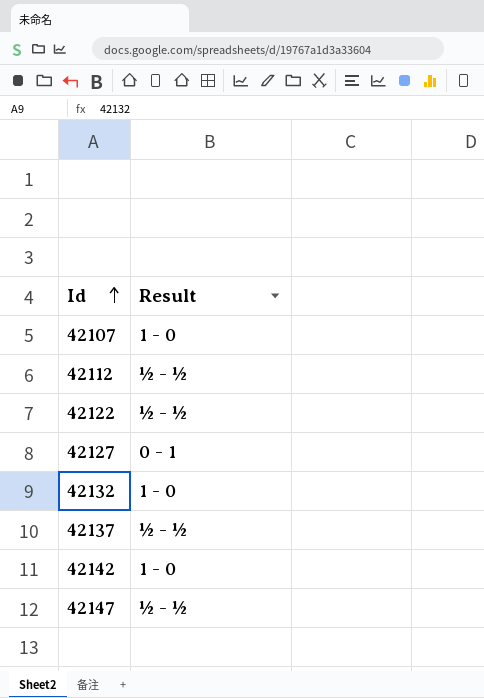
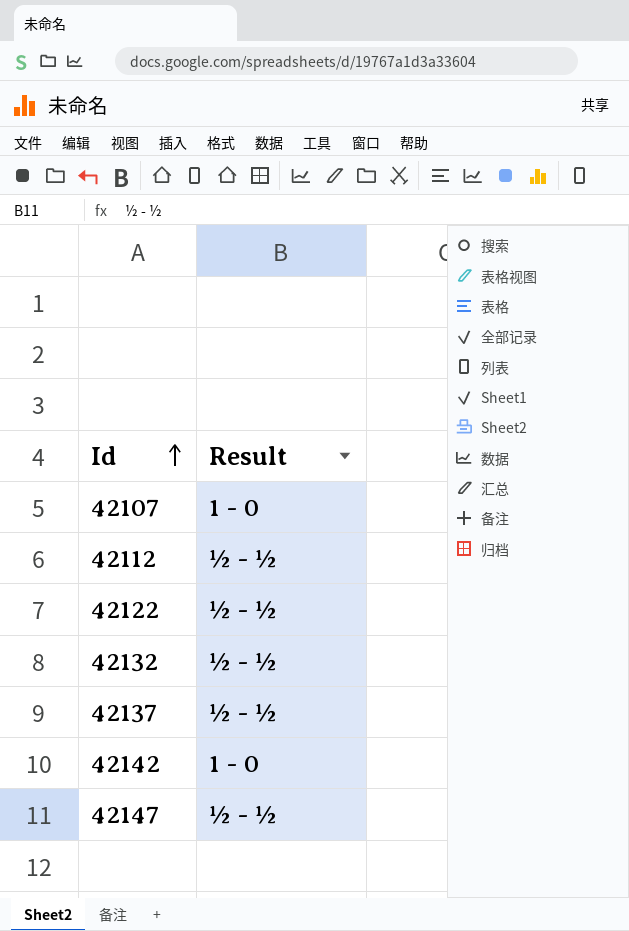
row 42127: 0 - 1 -> none
42132 | Result: 1 - 0 -> ½ - ½

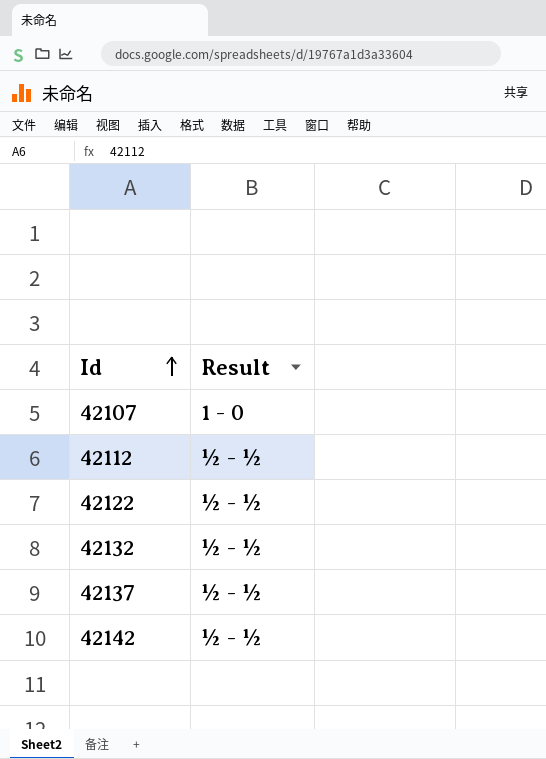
row 42147: ½ - ½ -> none
42142 | Result: 1 - 0 -> ½ - ½

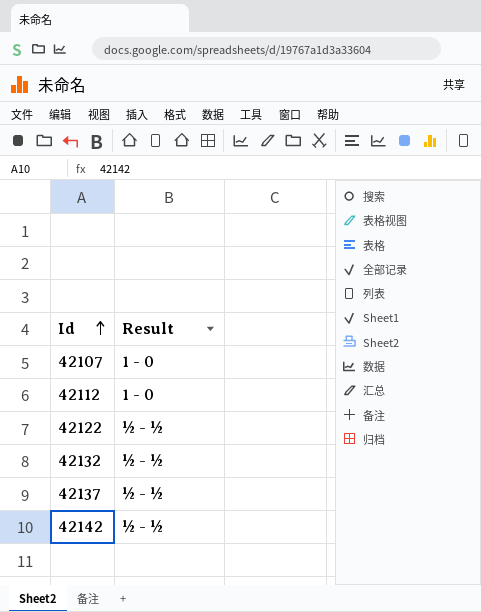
42112 | Result: ½ - ½ -> 1 - 0

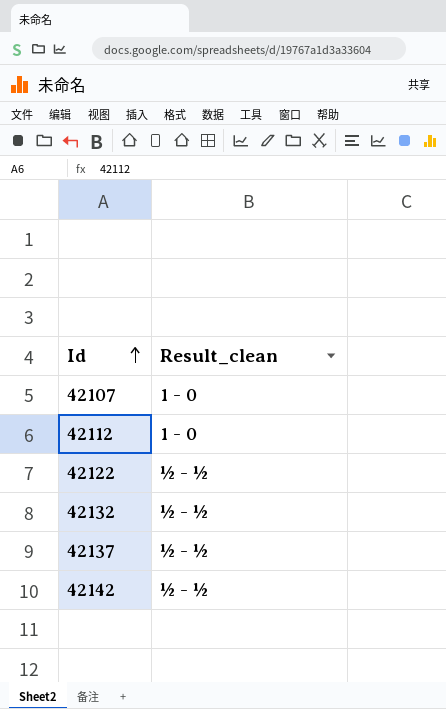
column name: Result -> Result_clean

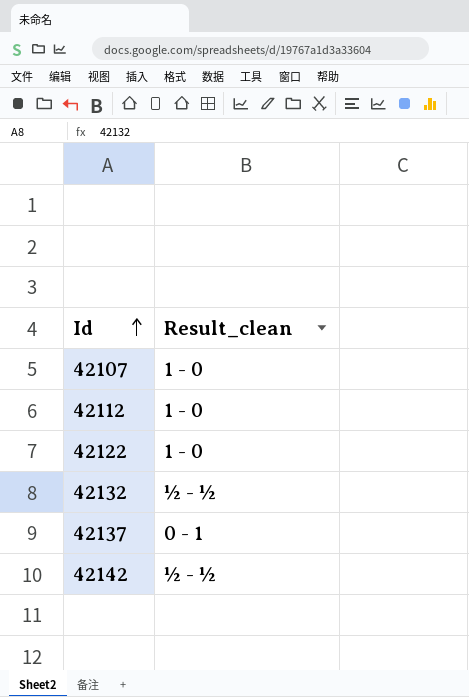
42122 | Result_clean: ½ - ½ -> 1 - 0
42137 | Result_clean: ½ - ½ -> 0 - 1

